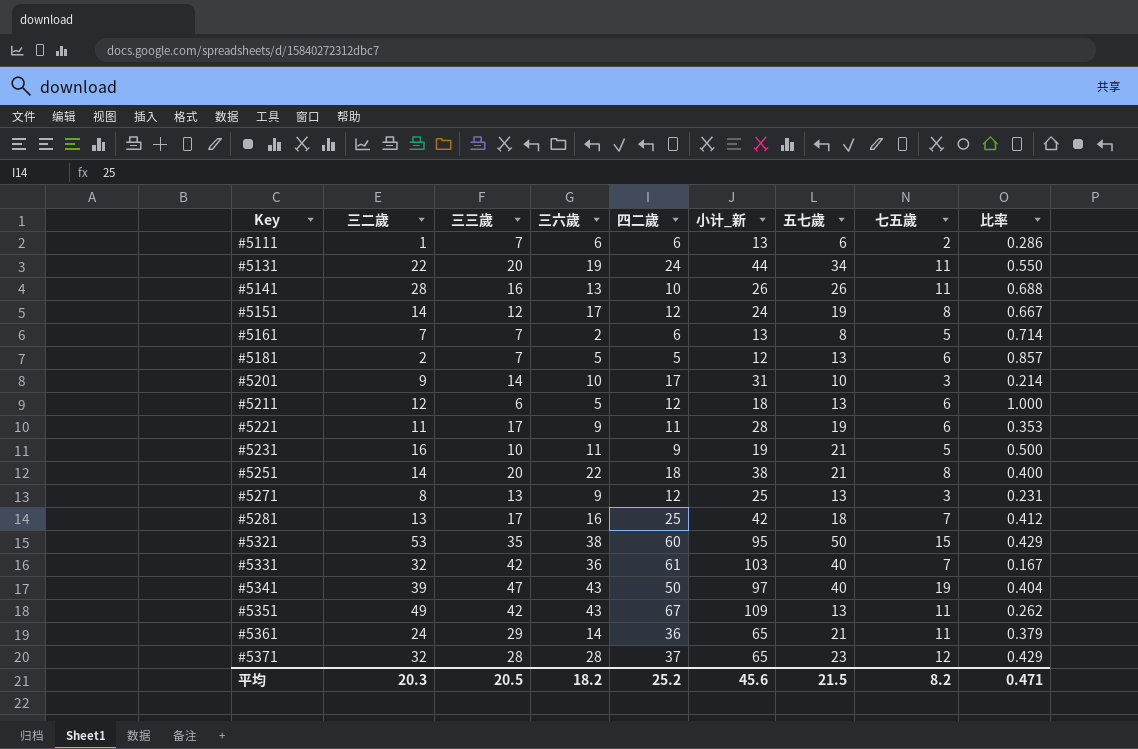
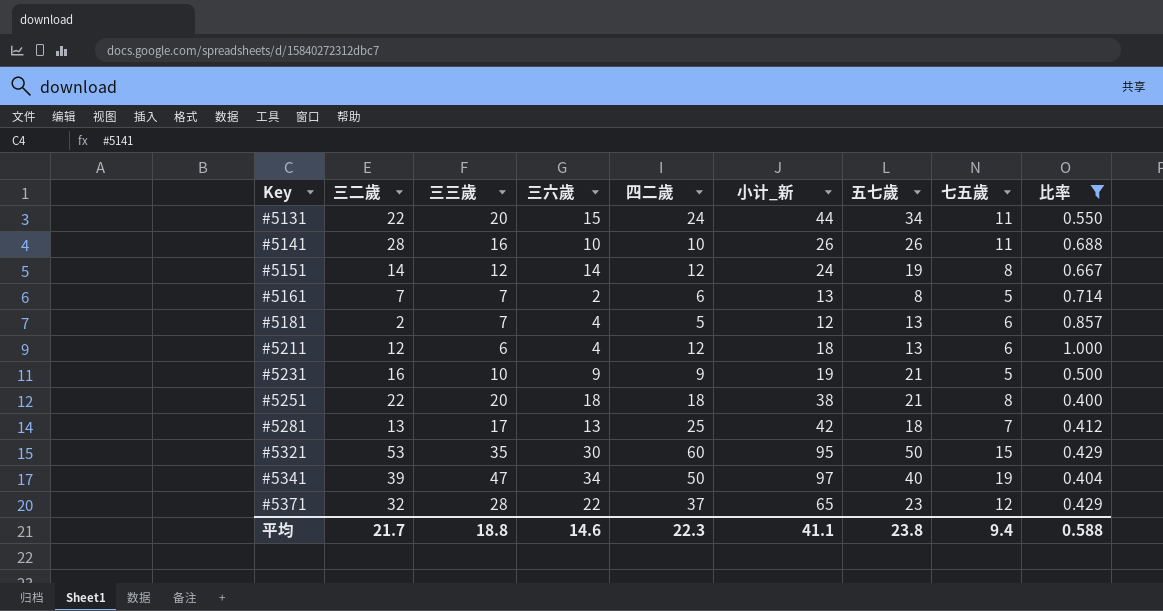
filter: none -> 比率 >= 0.400
#5131 | 三六歲: 19 -> 15
#5141 | 三六歲: 13 -> 10
#5151 | 三六歲: 17 -> 14
#5181 | 三六歲: 5 -> 4
#5211 | 三六歲: 5 -> 4
#5231 | 三六歲: 11 -> 9
#5251 | 三二歲: 14 -> 22
#5251 | 三六歲: 22 -> 18
#5281 | 三六歲: 16 -> 13
#5321 | 三六歲: 38 -> 30
#5341 | 三六歲: 43 -> 34
#5371 | 三六歲: 28 -> 22
平均 | 三二歲: 20.3 -> 21.7
平均 | 三三歲: 20.5 -> 18.8
平均 | 三六歲: 18.2 -> 14.6
平均 | 四二歲: 25.2 -> 22.3
平均 | 小计_新: 45.6 -> 41.1
平均 | 五七歲: 21.5 -> 23.8
平均 | 七五歲: 8.2 -> 9.4
平均 | 比率: 0.471 -> 0.588

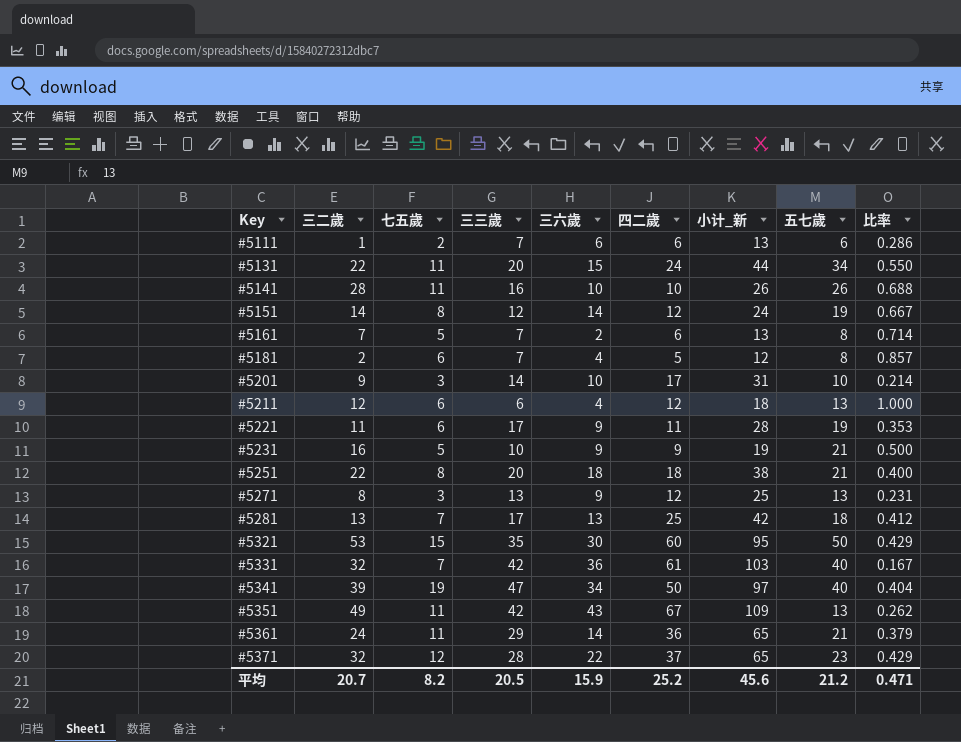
filter: 比率 >= 0.400 -> none
column 七五歲 | position: 8 -> 3
#5181 | 五七歲: 13 -> 8
平均 | 三二歲: 21.7 -> 20.7
平均 | 七五歲: 9.4 -> 8.2
平均 | 三三歲: 18.8 -> 20.5
平均 | 三六歲: 14.6 -> 15.9
平均 | 四二歲: 22.3 -> 25.2
平均 | 小计_新: 41.1 -> 45.6
平均 | 五七歲: 23.8 -> 21.2
平均 | 比率: 0.588 -> 0.471

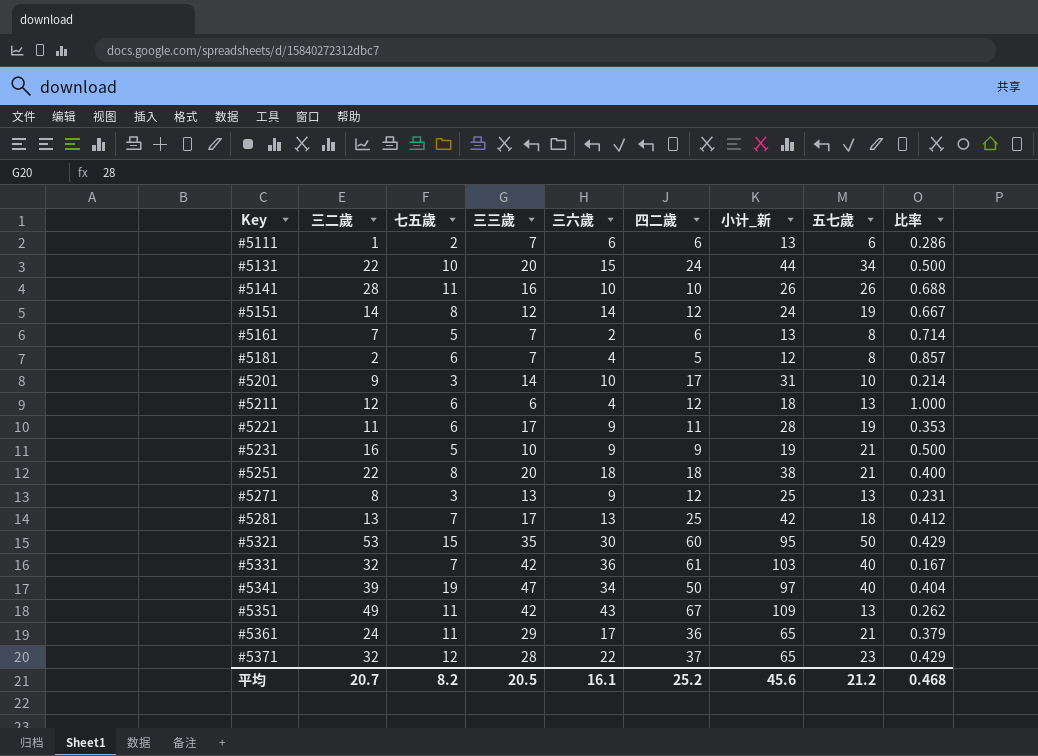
#5131 | 七五歲: 11 -> 10
#5131 | 比率: 0.550 -> 0.500
#5361 | 三六歲: 14 -> 17
平均 | 三六歲: 15.9 -> 16.1
平均 | 比率: 0.471 -> 0.468

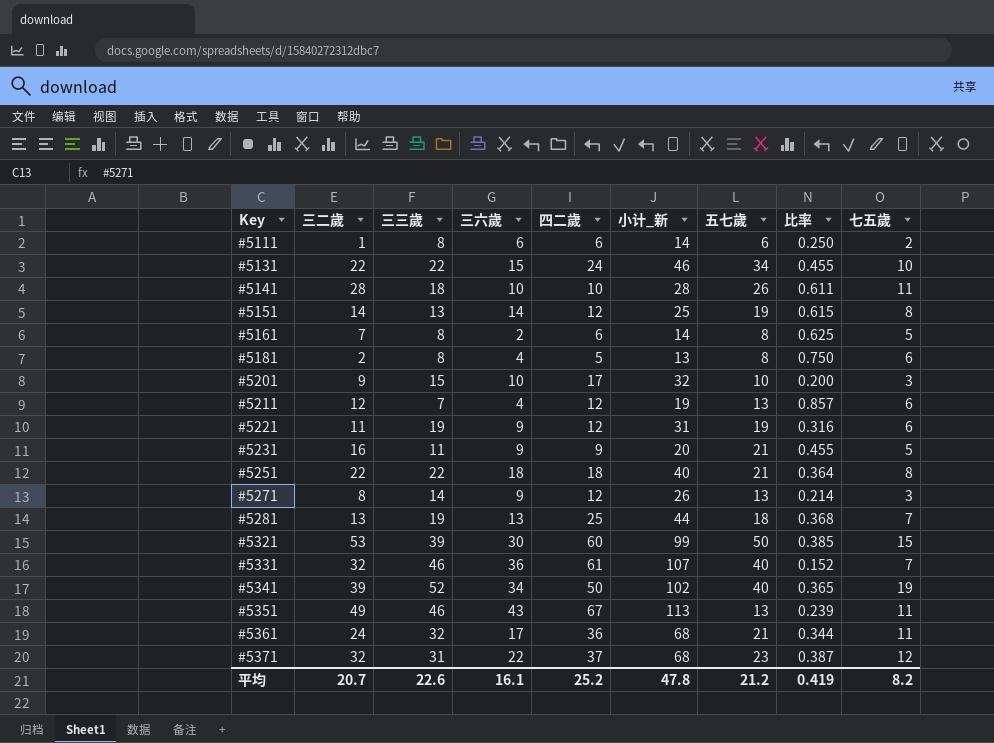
column 七五歲 | position: 3 -> 9
#5111 | 三三歲: 7 -> 8
#5111 | 小计_新: 13 -> 14
#5111 | 比率: 0.286 -> 0.250
#5131 | 三三歲: 20 -> 22
#5131 | 小计_新: 44 -> 46
#5131 | 比率: 0.500 -> 0.455
#5141 | 三三歲: 16 -> 18
#5141 | 小计_新: 26 -> 28
#5141 | 比率: 0.688 -> 0.611
#5151 | 三三歲: 12 -> 13
#5151 | 小计_新: 24 -> 25
#5151 | 比率: 0.667 -> 0.615
#5161 | 三三歲: 7 -> 8
#5161 | 小计_新: 13 -> 14
#5161 | 比率: 0.714 -> 0.625
#5181 | 三三歲: 7 -> 8
#5181 | 小计_新: 12 -> 13
#5181 | 比率: 0.857 -> 0.750
#5201 | 三三歲: 14 -> 15
#5201 | 小计_新: 31 -> 32
#5201 | 比率: 0.214 -> 0.200
#5211 | 三三歲: 6 -> 7
#5211 | 小计_新: 18 -> 19
#5211 | 比率: 1.000 -> 0.857
#5221 | 三三歲: 17 -> 19
#5221 | 四二歲: 11 -> 12
#5221 | 小计_新: 28 -> 31
#5221 | 比率: 0.353 -> 0.316
#5231 | 三三歲: 10 -> 11
#5231 | 小计_新: 19 -> 20
#5231 | 比率: 0.500 -> 0.455
#5251 | 三三歲: 20 -> 22
#5251 | 小计_新: 38 -> 40
#5251 | 比率: 0.400 -> 0.364
#5271 | 三三歲: 13 -> 14
#5271 | 小计_新: 25 -> 26
#5271 | 比率: 0.231 -> 0.214
#5281 | 三三歲: 17 -> 19
#5281 | 小计_新: 42 -> 44
#5281 | 比率: 0.412 -> 0.368
#5321 | 三三歲: 35 -> 39
#5321 | 小计_新: 95 -> 99
#5321 | 比率: 0.429 -> 0.385
#5331 | 三三歲: 42 -> 46
#5331 | 小计_新: 103 -> 107
#5331 | 比率: 0.167 -> 0.152
#5341 | 三三歲: 47 -> 52
#5341 | 小计_新: 97 -> 102
#5341 | 比率: 0.404 -> 0.365
#5351 | 三三歲: 42 -> 46
#5351 | 小计_新: 109 -> 113
#5351 | 比率: 0.262 -> 0.239
#5361 | 三三歲: 29 -> 32
#5361 | 小计_新: 65 -> 68
#5361 | 比率: 0.379 -> 0.344
#5371 | 三三歲: 28 -> 31
#5371 | 小计_新: 65 -> 68
#5371 | 比率: 0.429 -> 0.387
平均 | 三三歲: 20.5 -> 22.6
平均 | 小计_新: 45.6 -> 47.8
平均 | 比率: 0.468 -> 0.419

